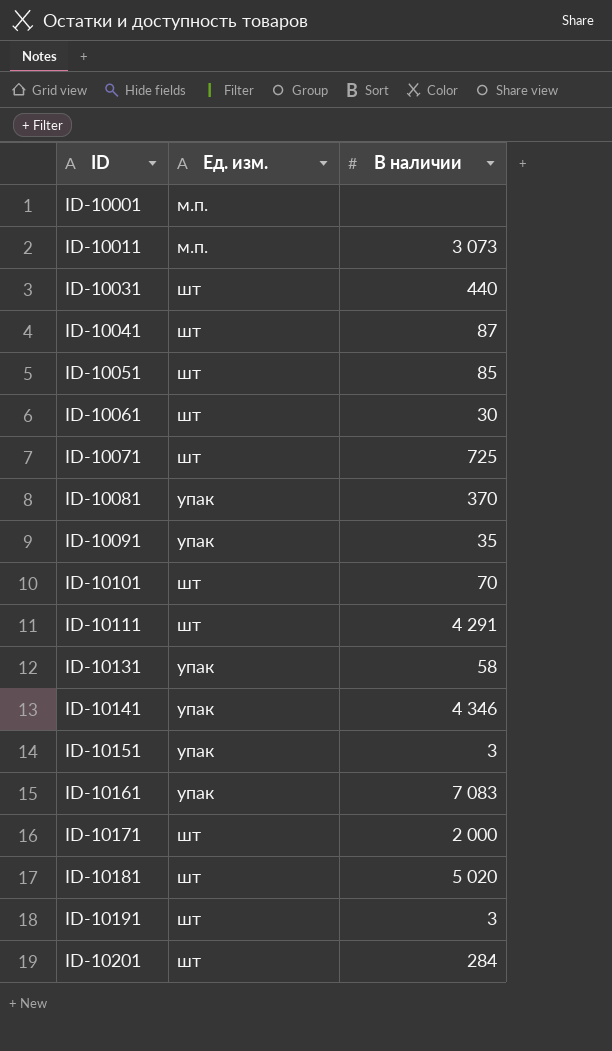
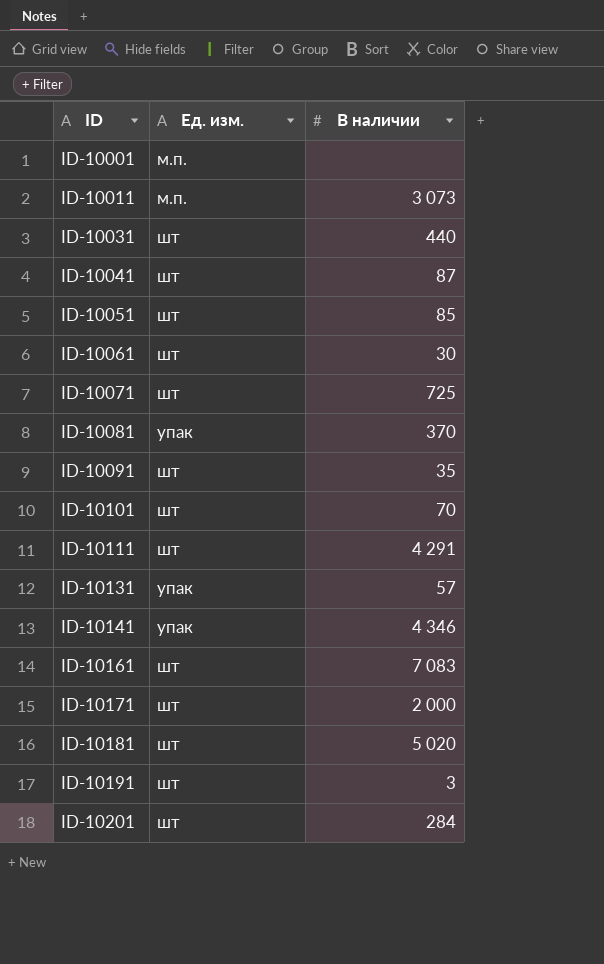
row ID-10151: упак | 3 -> none
ID-10091 | Ед. изм.: упак -> шт
ID-10131 | В наличии: 58 -> 57
ID-10161 | Ед. изм.: упак -> шт

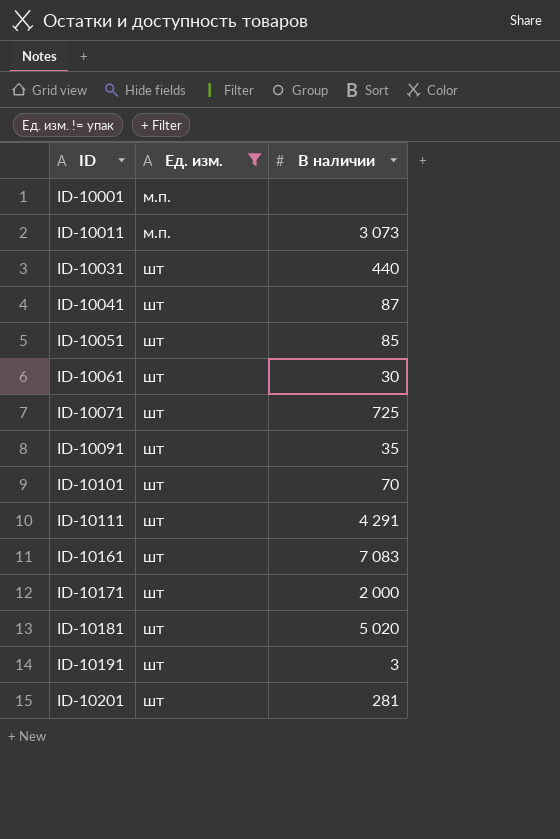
filter: none -> Ед. изм. != упак
ID-10201 | В наличии: 284 -> 281

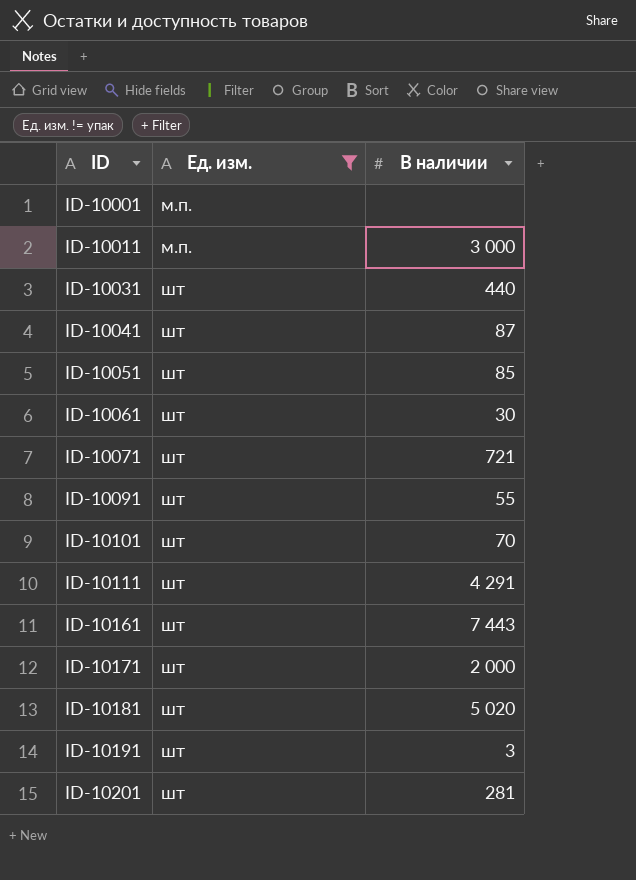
ID-10011 | В наличии: 3 073 -> 3 000
ID-10071 | В наличии: 725 -> 721
ID-10091 | В наличии: 35 -> 55
ID-10161 | В наличии: 7 083 -> 7 443

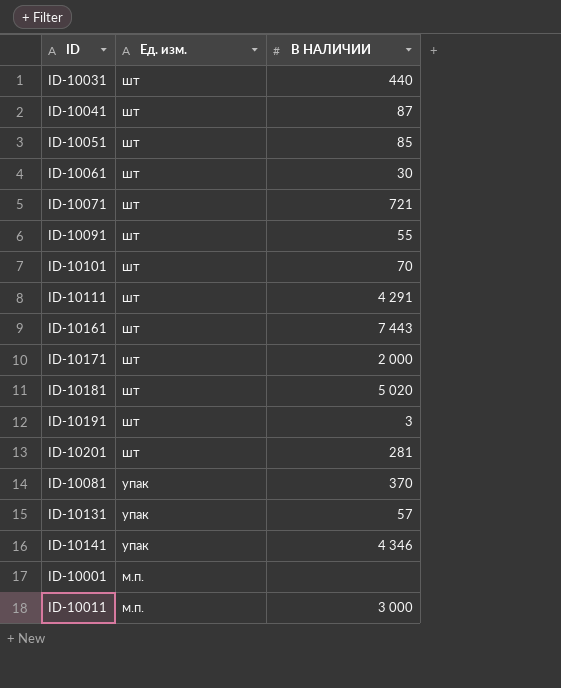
filter: Ед. изм. != упак -> none
row order: ID ascending -> Ед. изм. descending
column name: В наличии -> В НАЛИЧИИ

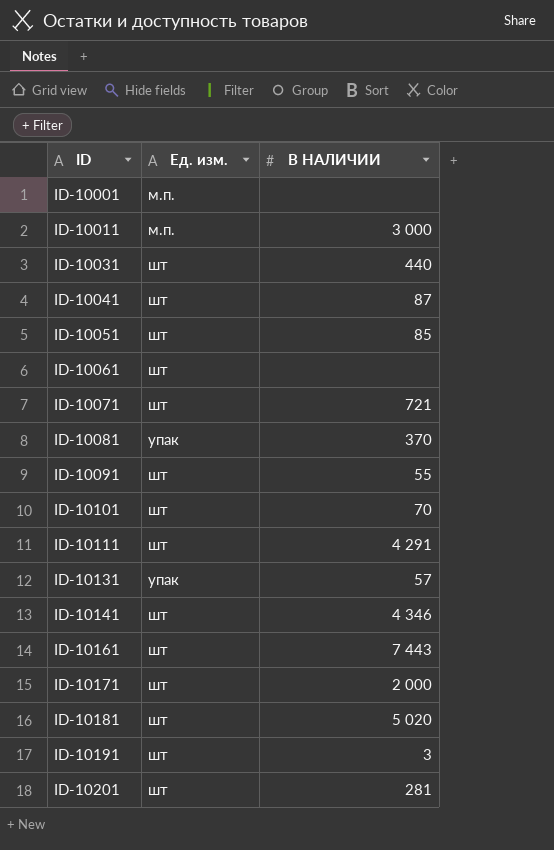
row order: Ед. изм. descending -> ID ascending
ID-10061 | В НАЛИЧИИ: 30 -> none
ID-10141 | Ед. изм.: упак -> шт

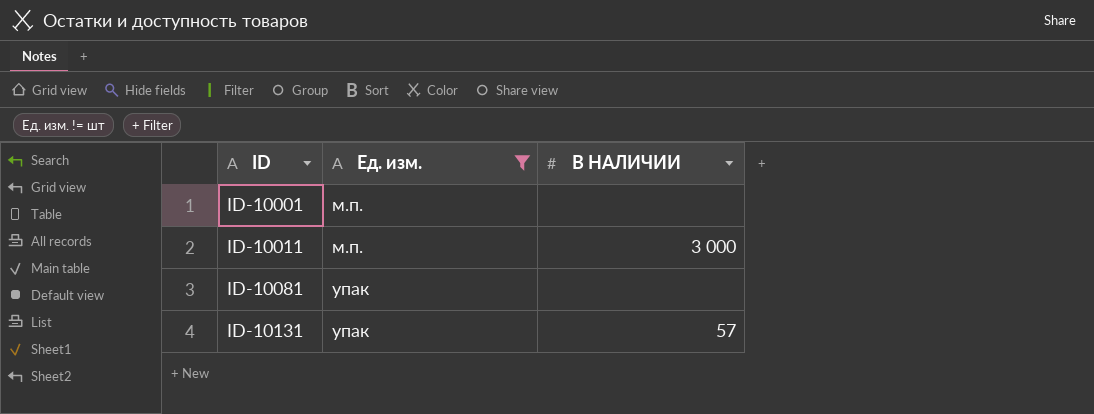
filter: none -> Ед. изм. != шт
ID-10081 | В НАЛИЧИИ: 370 -> none

